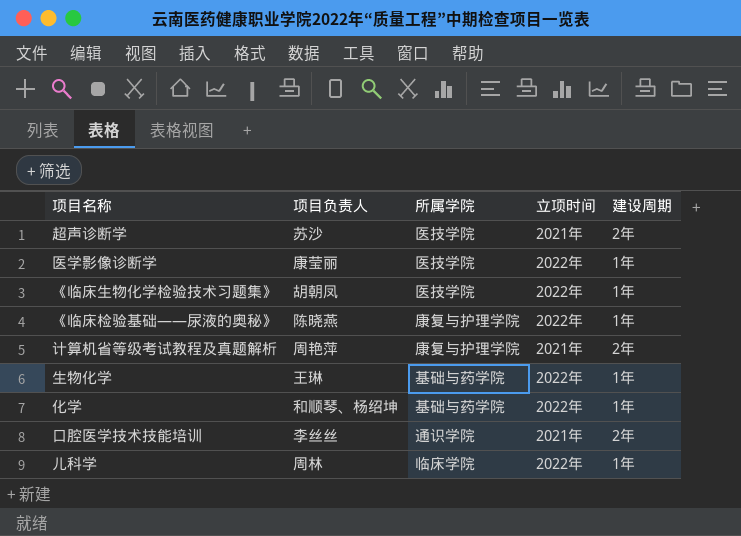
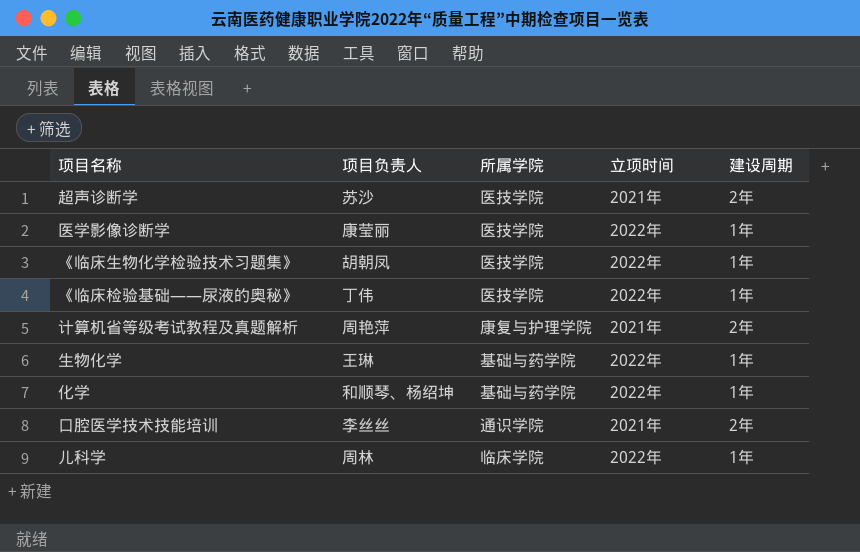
《临床检验基础——尿液的奥秘》 | 项目负责人: 陈晓燕 -> 丁伟
《临床检验基础——尿液的奥秘》 | 所属学院: 康复与护理学院 -> 医技学院

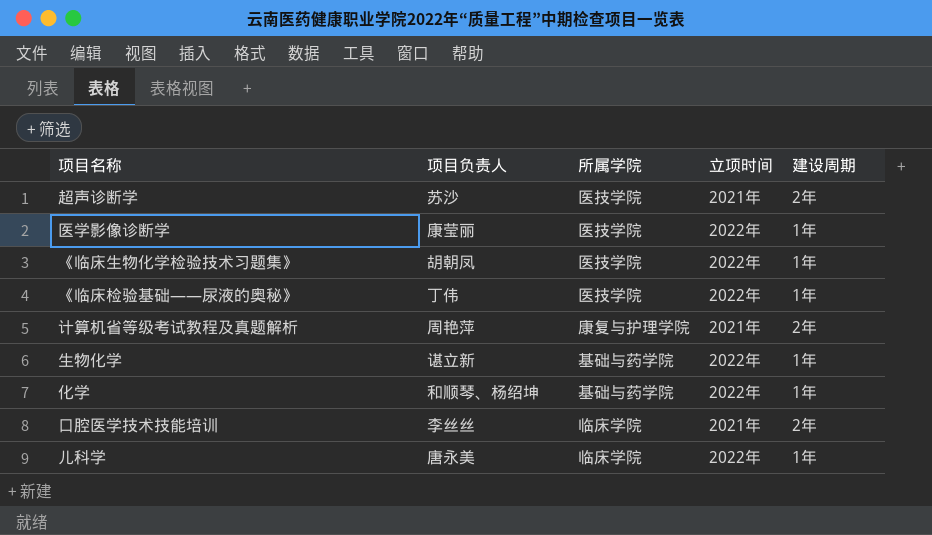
生物化学 | 项目负责人: 王琳 -> 谌立新
口腔医学技术技能培训 | 所属学院: 通识学院 -> 临床学院
儿科学 | 项目负责人: 周林 -> 唐永美

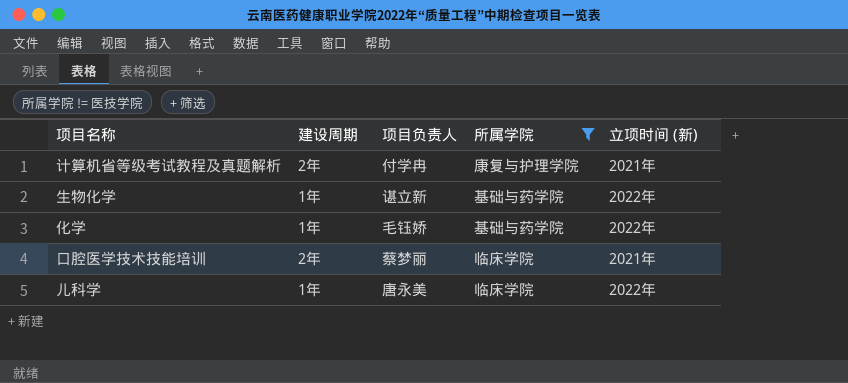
filter: none -> 所属学院 != 医技学院
column 建设周期 | position: 5 -> 2
column name: 立项时间 -> 立项时间 (新)
计算机省等级考试教程及真题解析 | 项目负责人: 周艳萍 -> 付学冉
化学 | 项目负责人: 和顺琴、杨绍坤 -> 毛钰娇
口腔医学技术技能培训 | 项目负责人: 李丝丝 -> 蔡梦丽

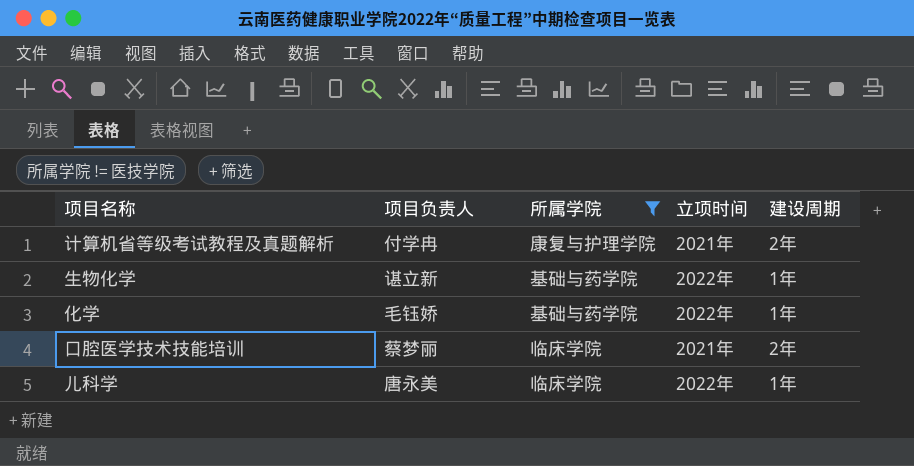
column name: 立项时间 (新) -> 立项时间
column 建设周期 | position: 2 -> 5

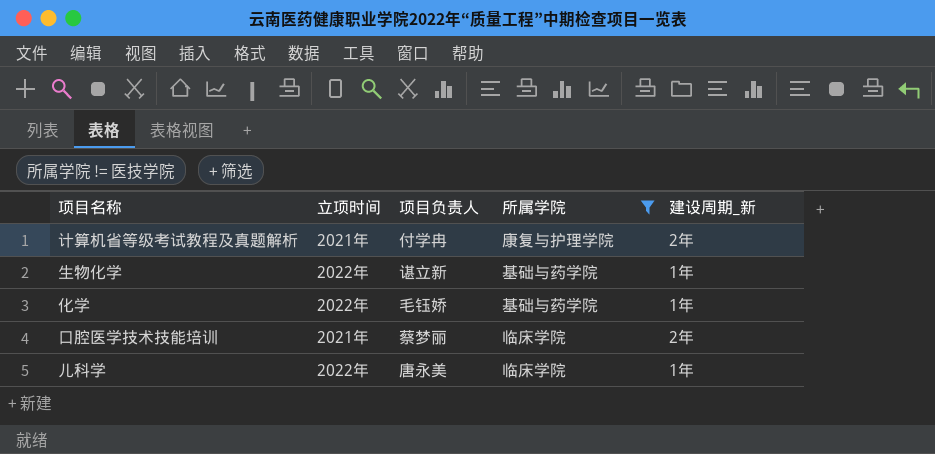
column 立项时间 | position: 4 -> 2
column name: 建设周期 -> 建设周期_新

